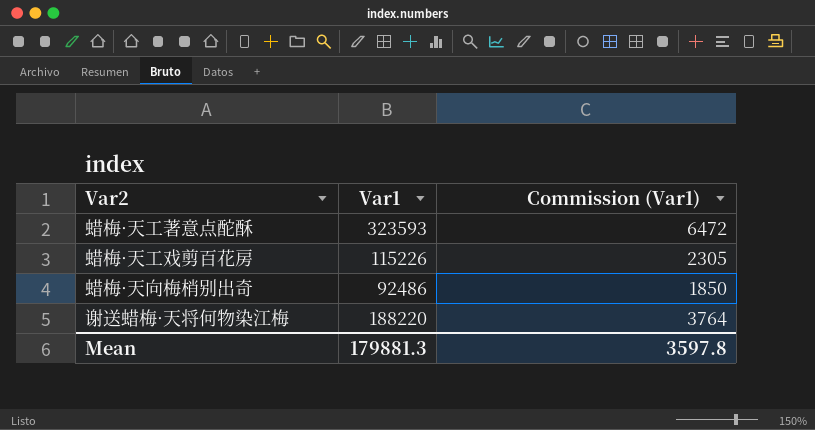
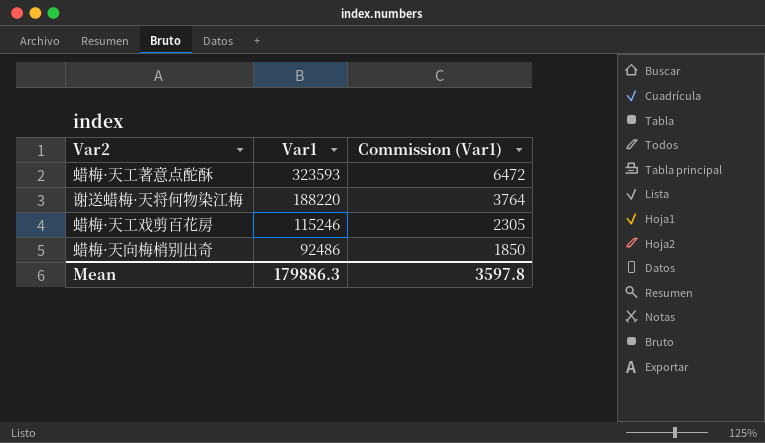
row order: none -> Var1 descending
蜡梅·天工戏剪百花房 | Var1: 115226 -> 115246
Mean | Var1: 179881.3 -> 179886.3

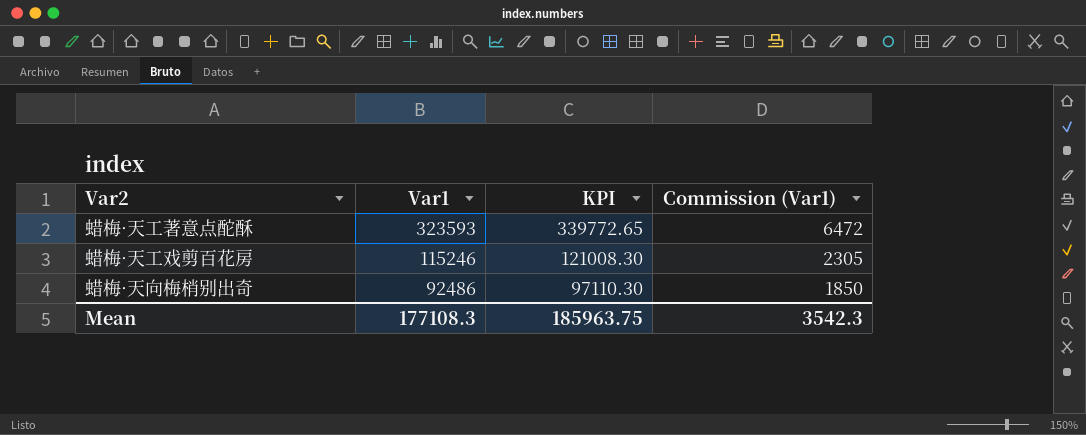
column KPI | formula: none -> [Var1] * 1.05
row 谢送蜡梅·天将何物染江梅: 188220 | 3764 -> none
Mean | Var1: 179886.3 -> 177108.3
Mean | Commission (Var1): 3597.8 -> 3542.3

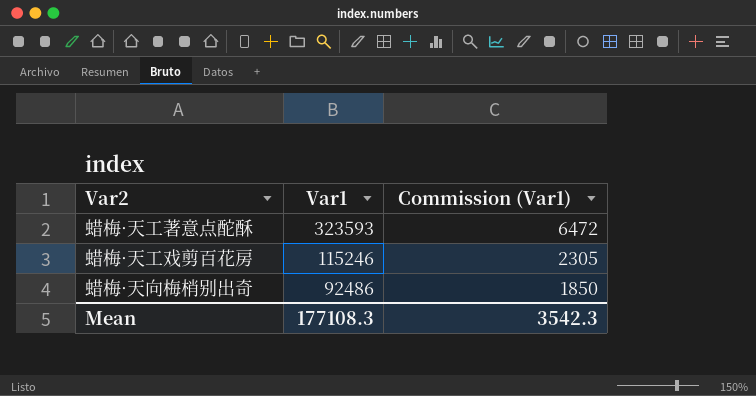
column KPI | formula: [Var1] * 1.05 -> none

